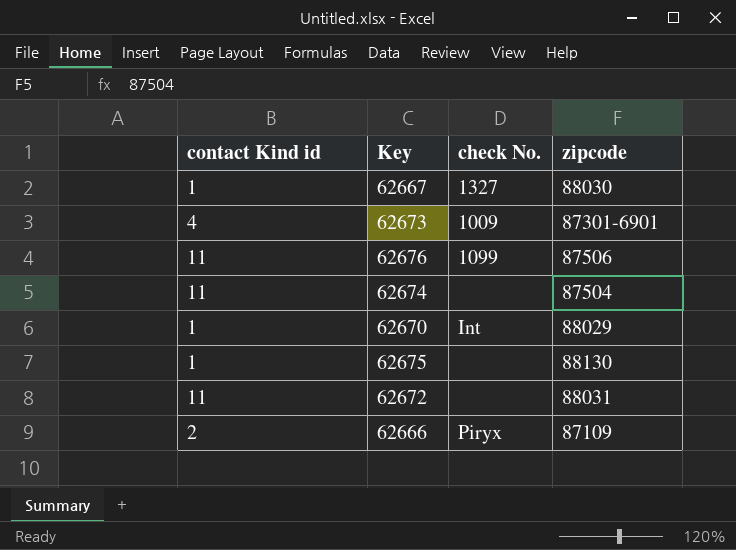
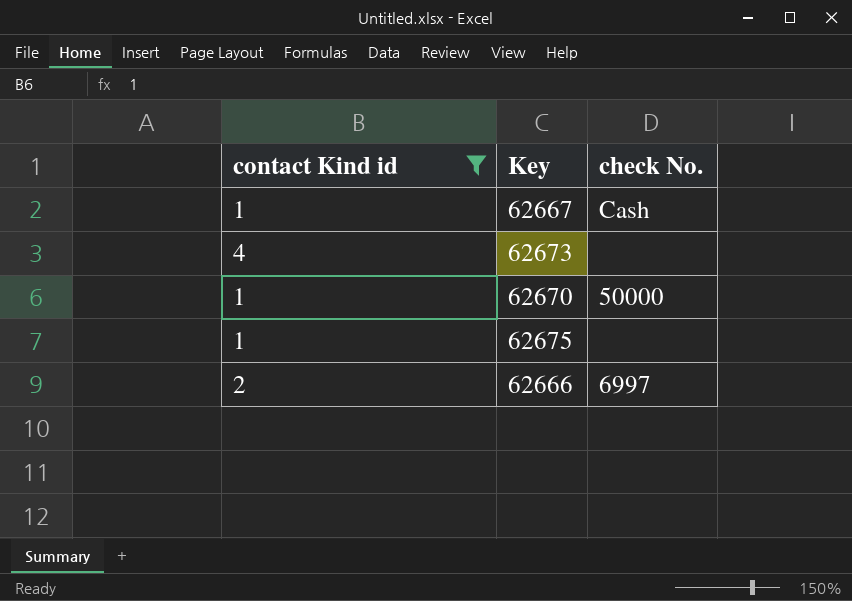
filter: none -> contact Kind id != 11
column zipcode | position: 4 -> none
62667 | check No.: 1327 -> Cash
62673 | check No.: 1009 -> none
62670 | check No.: Int -> 50000
62666 | check No.: Piryx -> 6997

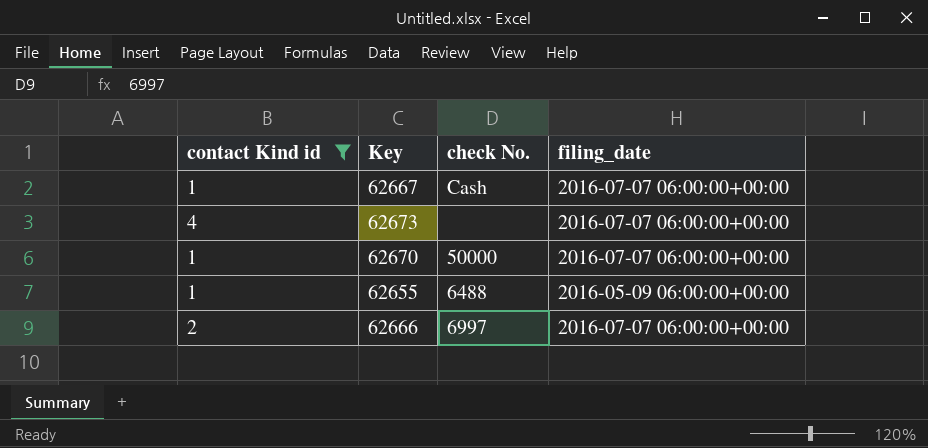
column filing_date | position: none -> 4
row 62675: 1 | none -> none
row 62655: none -> 1 | 6488 | 2016-05-09 06:00:00+00:00

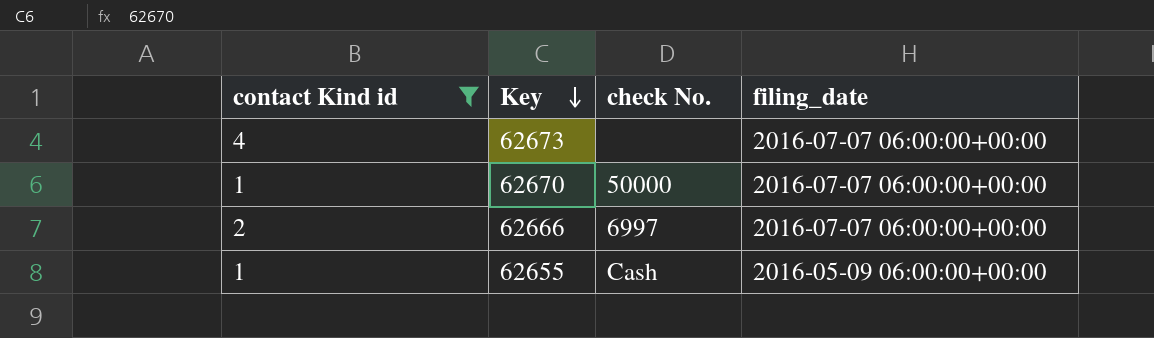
row order: none -> Key descending
row 62667: 1 | Cash | 2016-07-07 06:00:00+00:00 -> none
62655 | check No.: 6488 -> Cash

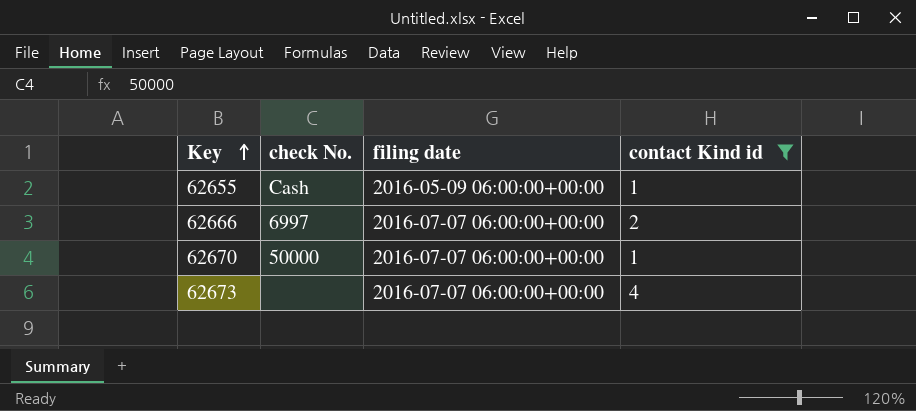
row order: Key descending -> Key ascending
column name: filing_date -> filing date
column contact Kind id | position: 1 -> 4

